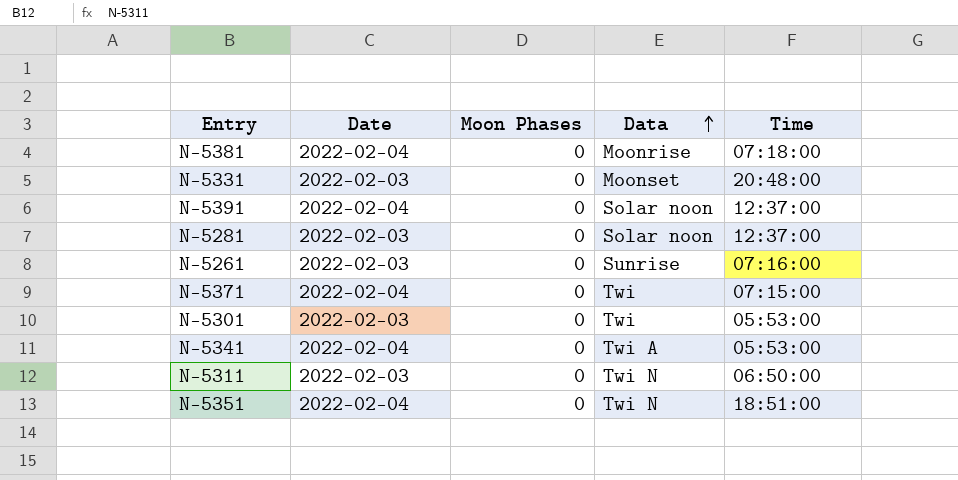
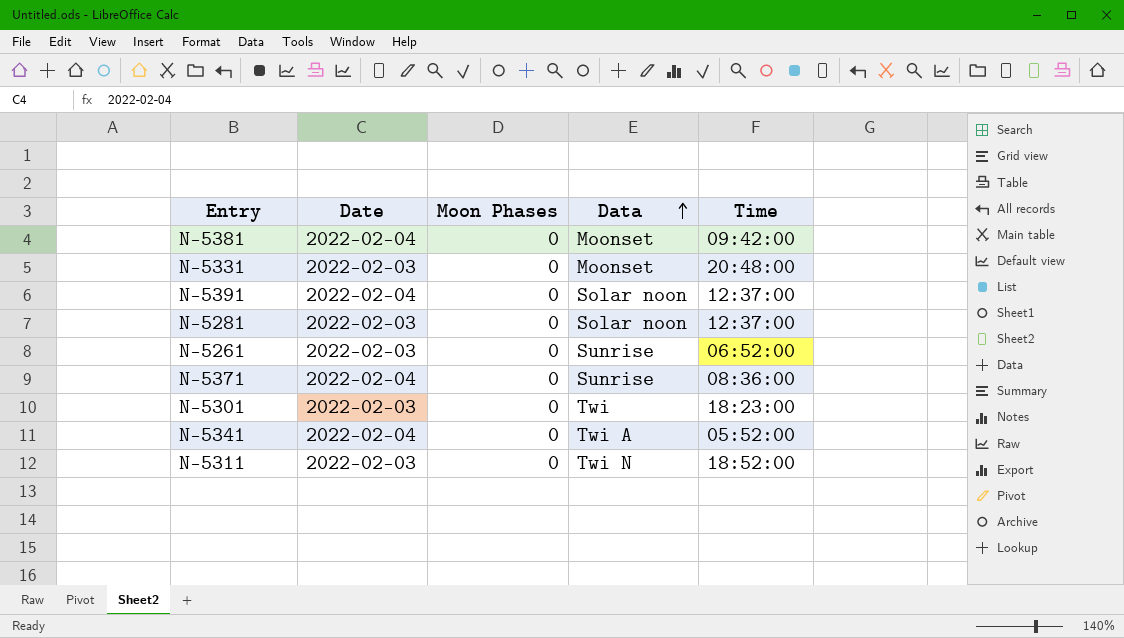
row N-5351: 2022-02-04 | 0 | Twi N | 18:51:00 -> none
N-5381 | Data: Moonrise -> Moonset
N-5381 | Time: 07:18:00 -> 09:42:00
N-5261 | Time: 07:16:00 -> 06:52:00
N-5371 | Data: Twi -> Sunrise
N-5371 | Time: 07:15:00 -> 08:36:00
N-5301 | Time: 05:53:00 -> 18:23:00
N-5341 | Time: 05:53:00 -> 05:52:00
N-5311 | Time: 06:50:00 -> 18:52:00

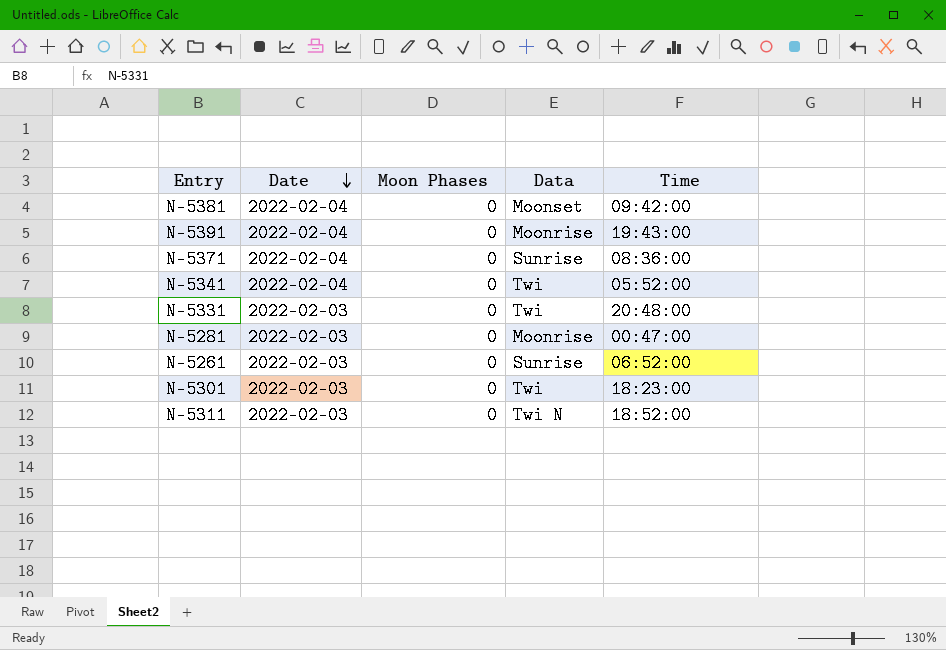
row order: Data ascending -> Date descending
N-5391 | Data: Solar noon -> Moonrise
N-5391 | Time: 12:37:00 -> 19:43:00
N-5341 | Data: Twi A -> Twi
N-5331 | Data: Moonset -> Twi
N-5281 | Data: Solar noon -> Moonrise
N-5281 | Time: 12:37:00 -> 00:47:00

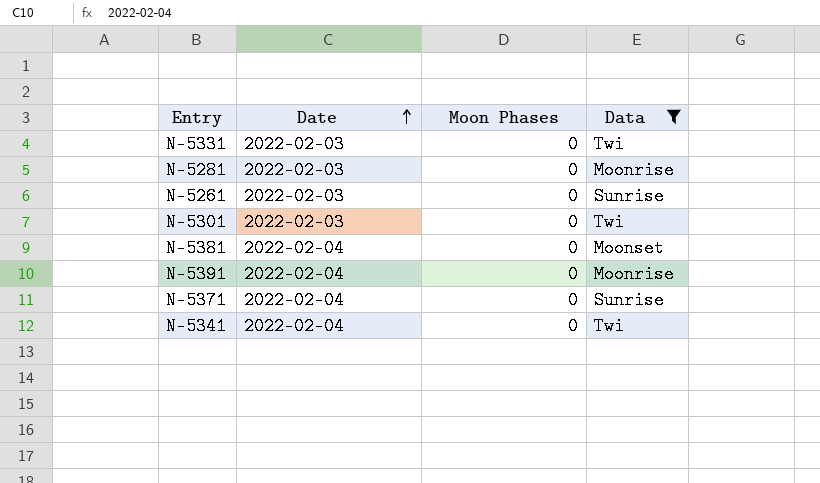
filter: none -> Data != Twi N
row order: Date descending -> Date ascending
column Time | position: 5 -> none

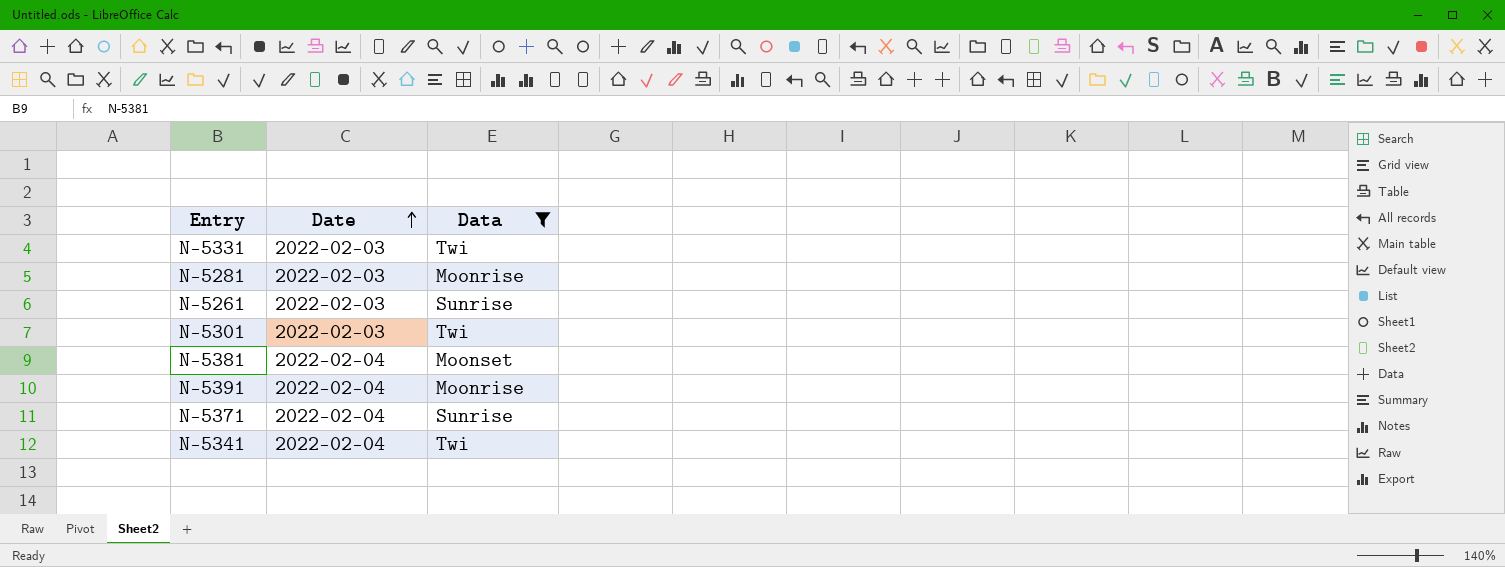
column Moon Phases | position: 3 -> none

